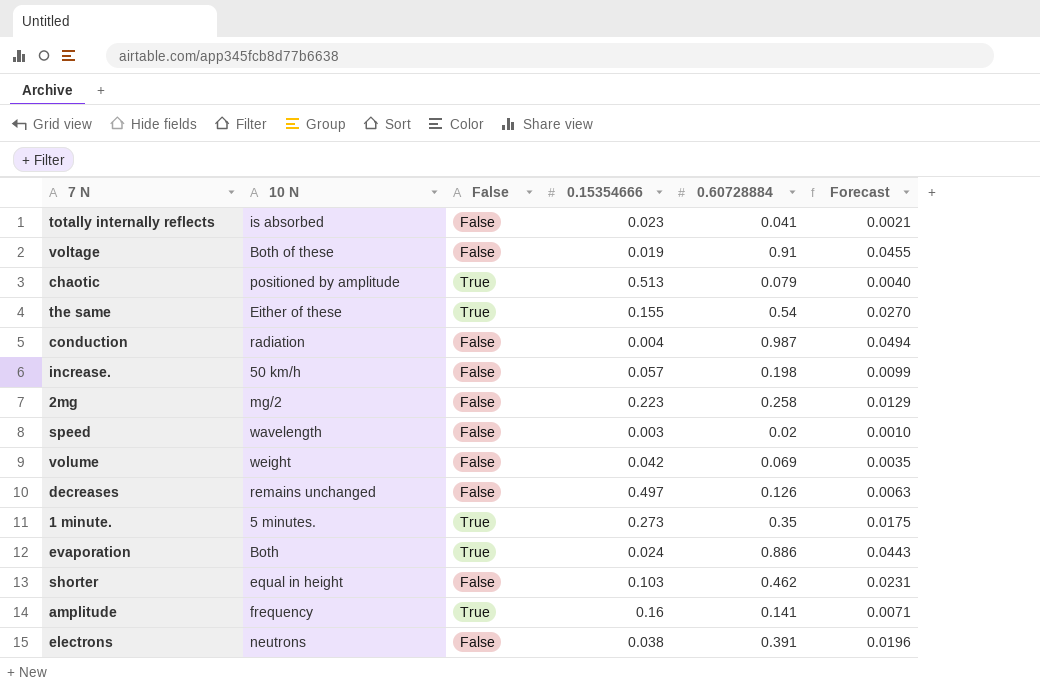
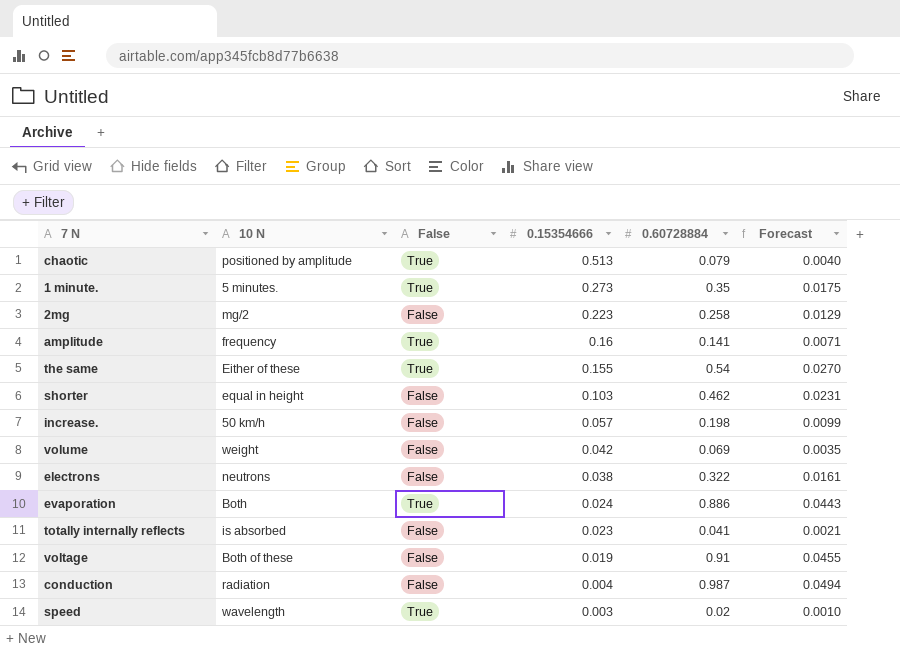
row order: none -> 0.15354666 descending
row decreases: remains unchanged | False | 0.497 | 0.126 | 0.0063 -> none
electrons | 0.60728884: 0.391 -> 0.322
electrons | Forecast: 0.0196 -> 0.0161
speed | False: False -> True

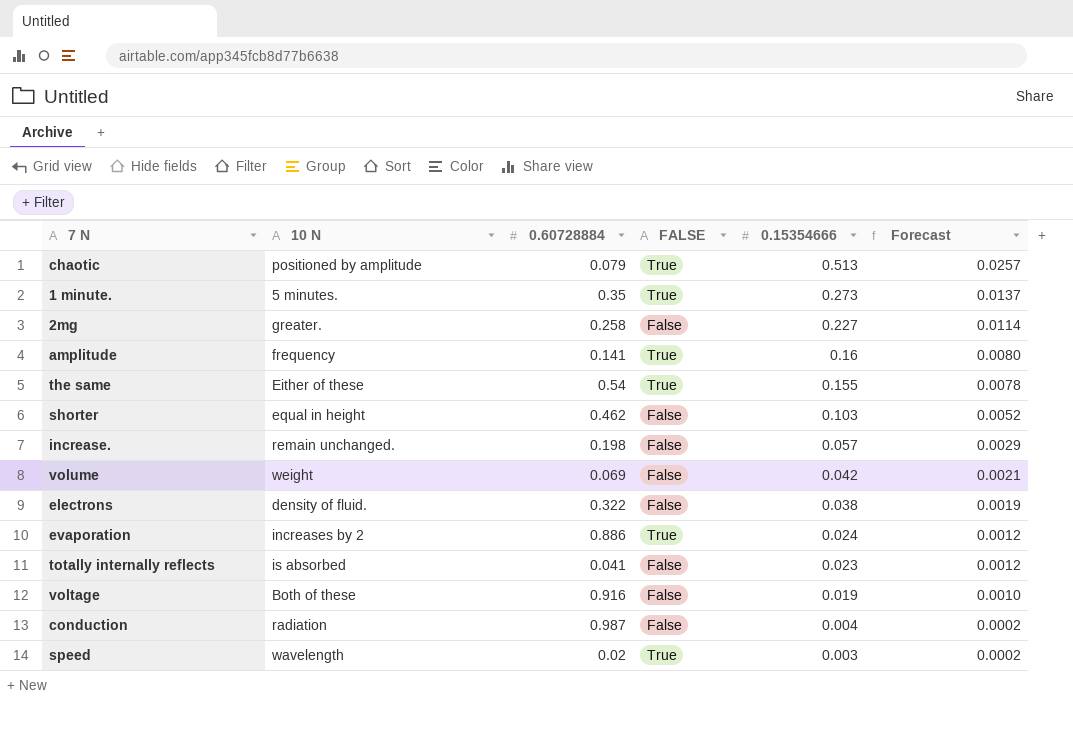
column 0.60728884 | position: 5 -> 3
column name: False -> FALSE
column Forecast | formula: [0.60728884] * 0.05 -> [0.15354666] * 0.05
2mg | 10 N: mg/2 -> greater.
2mg | 0.15354666: 0.223 -> 0.227
increase. | 10 N: 50 km/h -> remain unchanged.
electrons | 10 N: neutrons -> density of fluid.
evaporation | 10 N: Both -> increases by 2
voltage | 0.60728884: 0.91 -> 0.916

